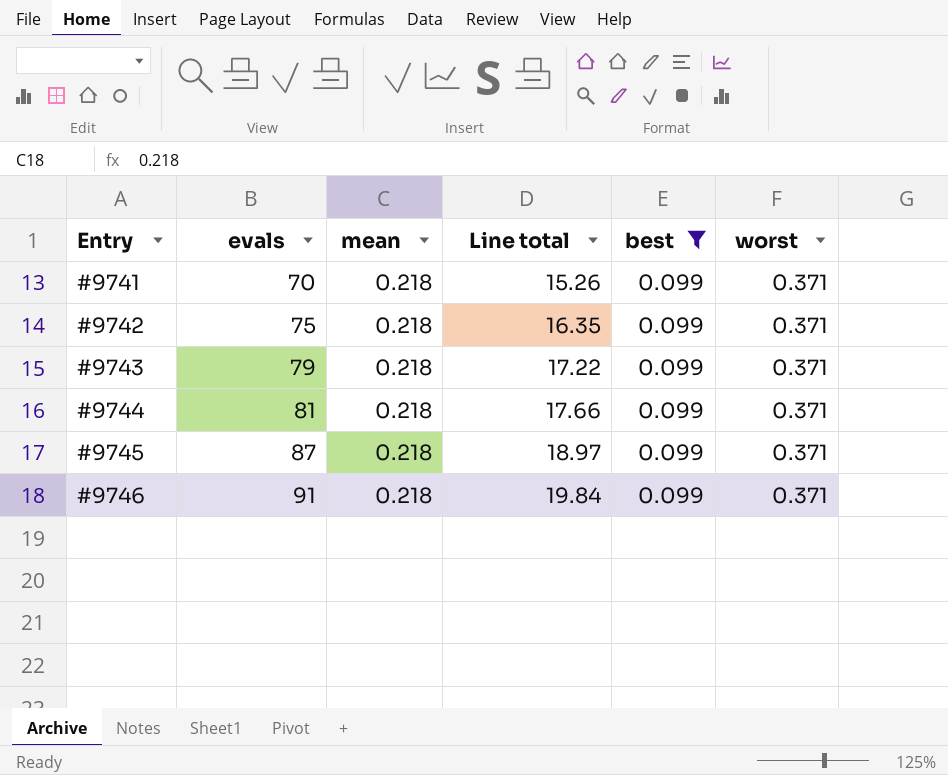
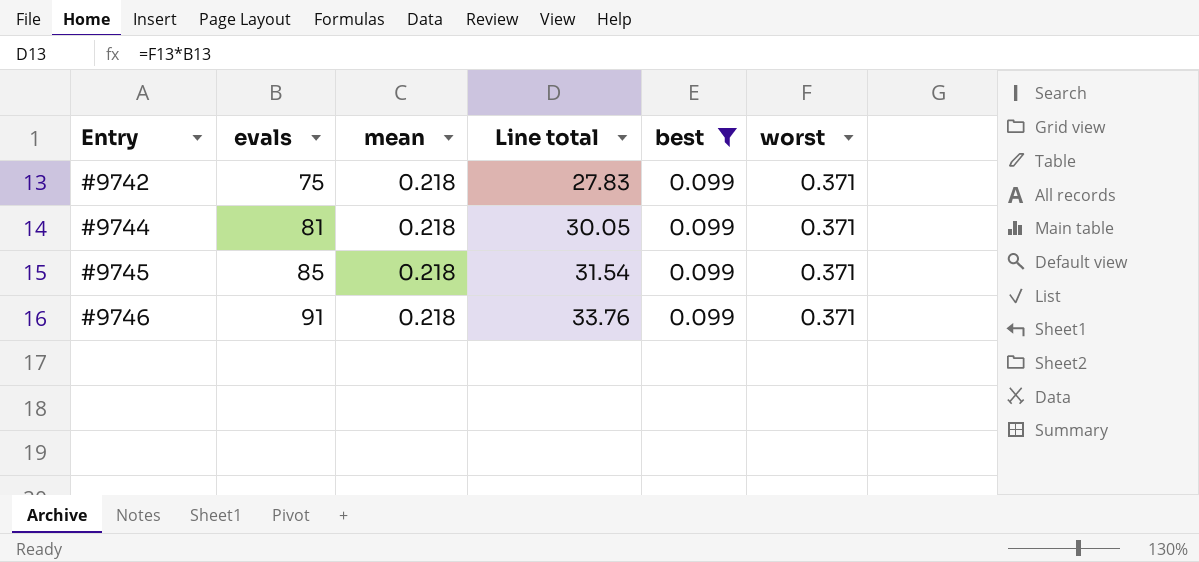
column Line total | formula: [evals] * [mean] -> [evals] * [worst]
row #9741: 70 | 0.218 | 15.26 | 0.099 | 0.371 -> none
row #9743: 79 | 0.218 | 17.22 | 0.099 | 0.371 -> none
#9745 | evals: 87 -> 85

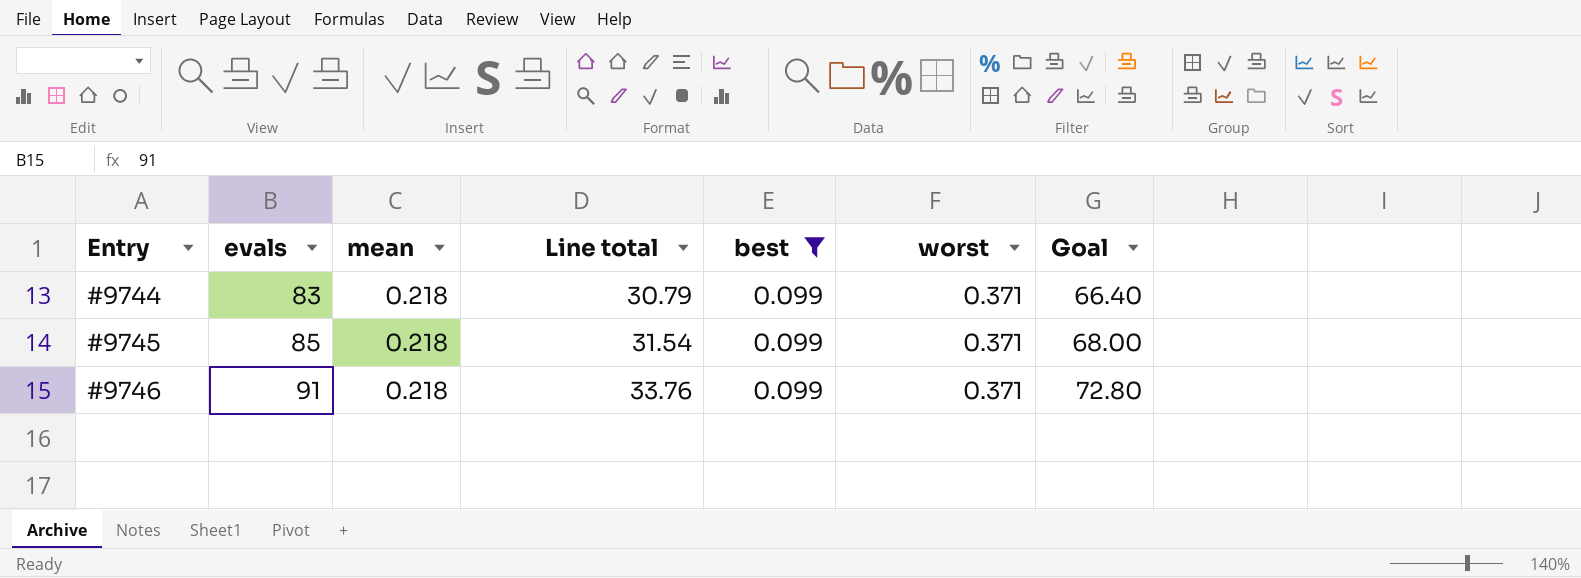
column Goal | formula: none -> [evals] * 0.8
row #9742: 75 | 0.218 | 27.83 | 0.099 | 0.371 -> none
#9744 | evals: 81 -> 83
#9744 | Line total: 30.05 -> 30.79

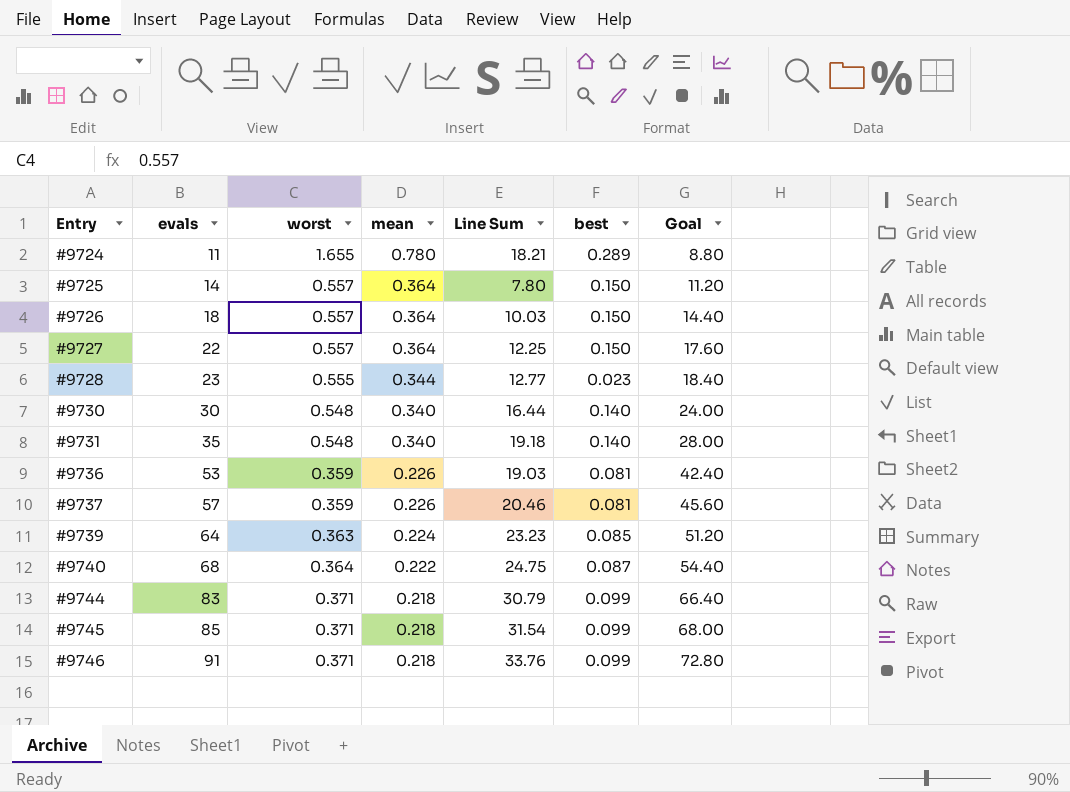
filter: best = 0.099 -> none
column worst | position: 6 -> 3
column name: Line total -> Line Sum

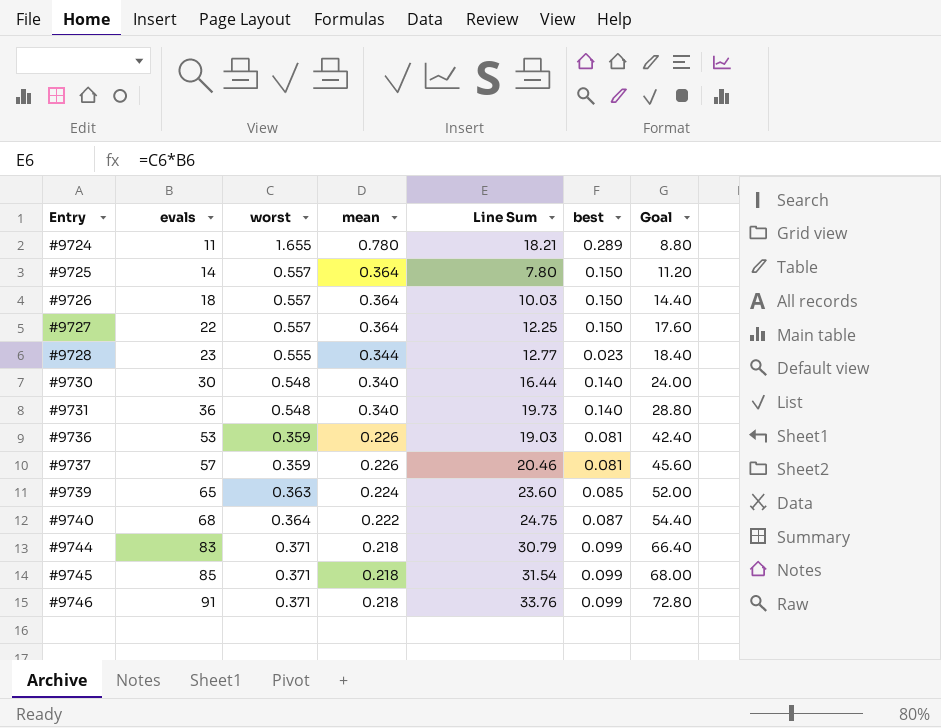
#9731 | evals: 35 -> 36
#9731 | Line Sum: 19.18 -> 19.73
#9731 | Goal: 28.00 -> 28.80
#9739 | evals: 64 -> 65
#9739 | Line Sum: 23.23 -> 23.60
#9739 | Goal: 51.20 -> 52.00

